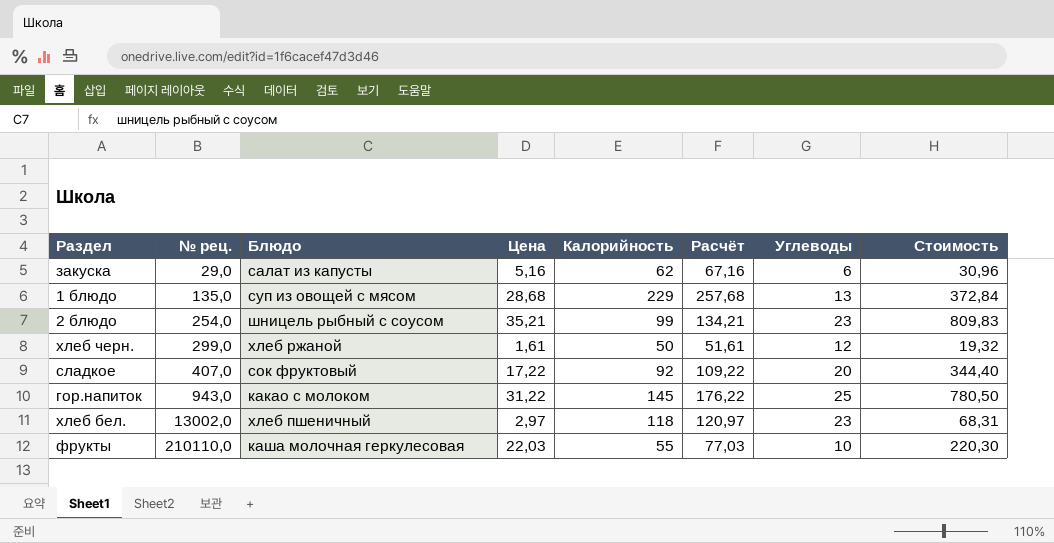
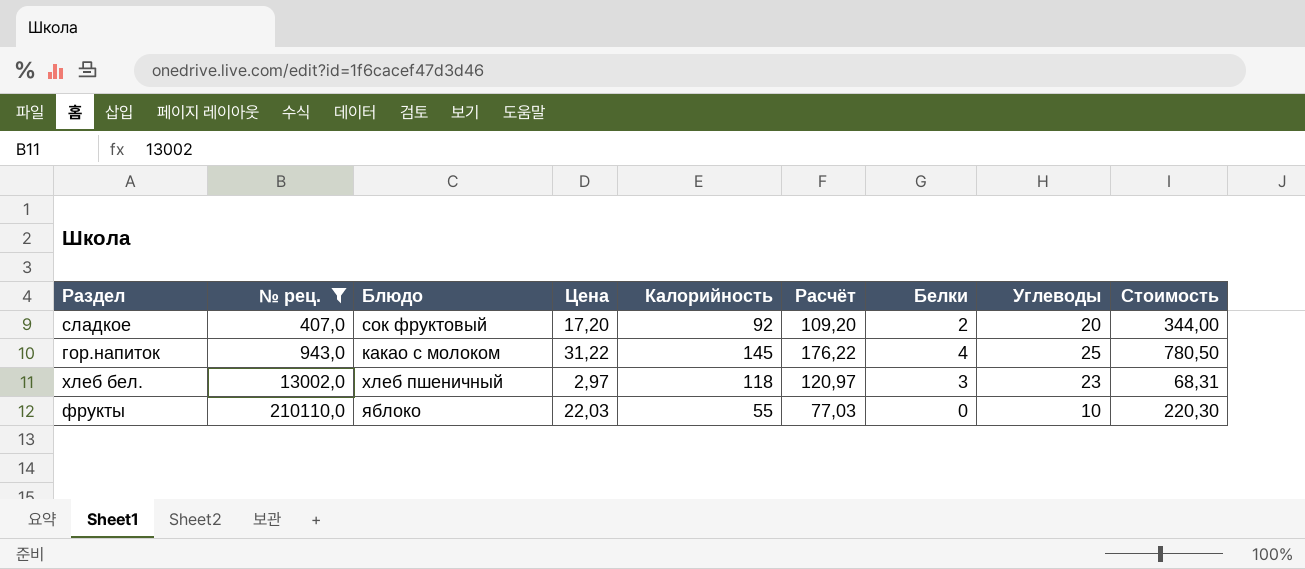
filter: none -> № рец. >= 407,0
column Белки | position: none -> 7
сладкое | Цена: 17,22 -> 17,20
сладкое | Расчёт: 109,22 -> 109,20
сладкое | Стоимость: 344,40 -> 344,00
фрукты | Блюдо: каша молочная геркулесовая -> яблоко

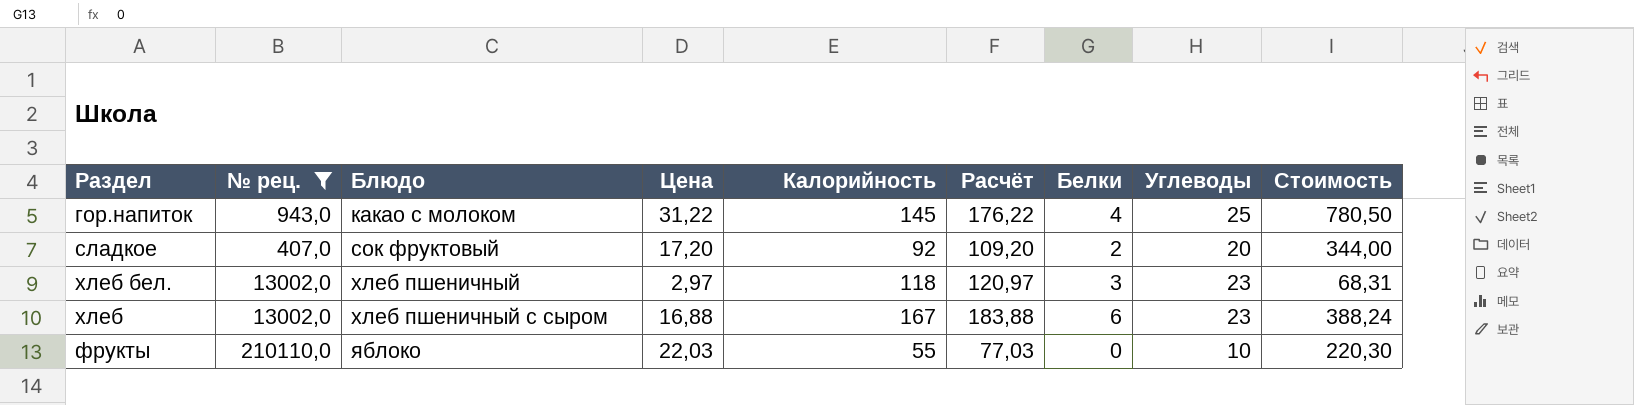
row order: № рец. ascending -> Блюдо ascending
row хлеб: none -> 13002,0 | хлеб пшеничный с сыром | 16,88 | 167 | 183,88 | 6 | 23 | 388,24

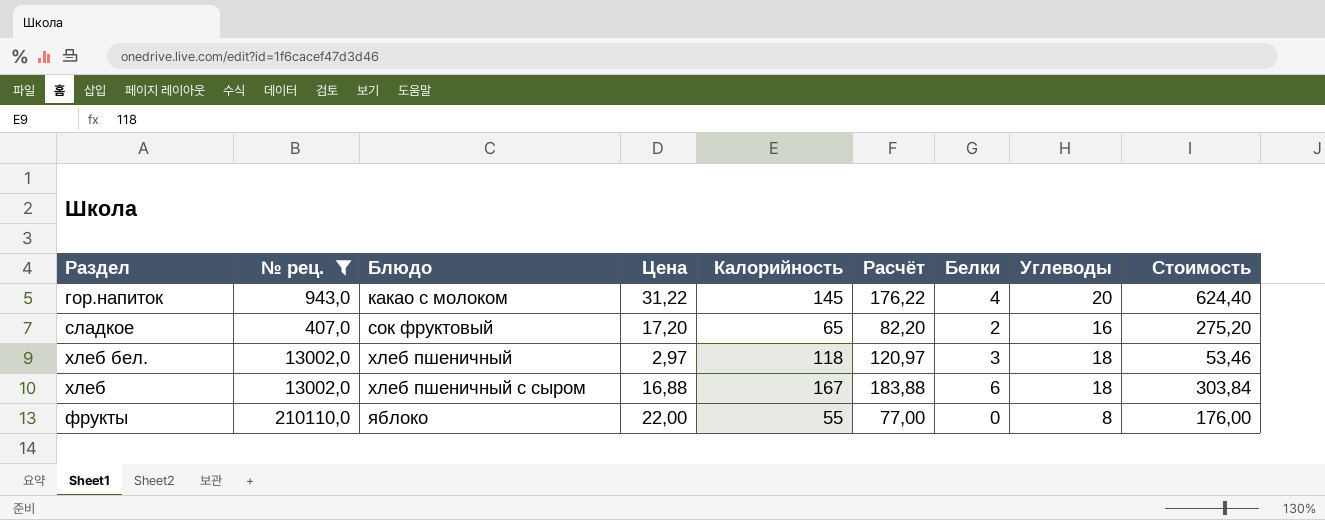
гор.напиток | Углеводы: 25 -> 20
гор.напиток | Стоимость: 780,50 -> 624,40
сладкое | Калорийность: 92 -> 65
сладкое | Расчёт: 109,20 -> 82,20
сладкое | Углеводы: 20 -> 16
сладкое | Стоимость: 344,00 -> 275,20
хлеб бел. | Углеводы: 23 -> 18
хлеб бел. | Стоимость: 68,31 -> 53,46
хлеб | Углеводы: 23 -> 18
хлеб | Стоимость: 388,24 -> 303,84
фрукты | Цена: 22,03 -> 22,00
фрукты | Расчёт: 77,03 -> 77,00
фрукты | Углеводы: 10 -> 8
фрукты | Стоимость: 220,30 -> 176,00

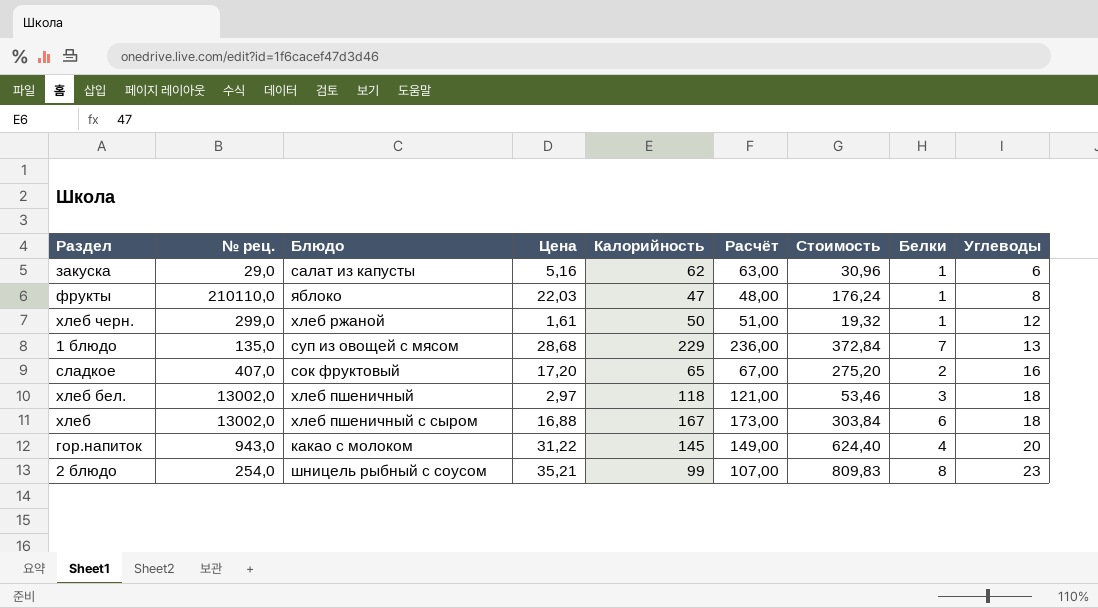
filter: № рец. >= 407,0 -> none
row order: Блюдо ascending -> Углеводы ascending
column Расчёт | formula: [Цена] + [Калорийность] -> [Калорийность] + [Белки]
column Стоимость | position: 9 -> 7
фрукты | Цена: 22,00 -> 22,03
фрукты | Калорийность: 55 -> 47
фрукты | Стоимость: 176,00 -> 176,24
фрукты | Белки: 0 -> 1

